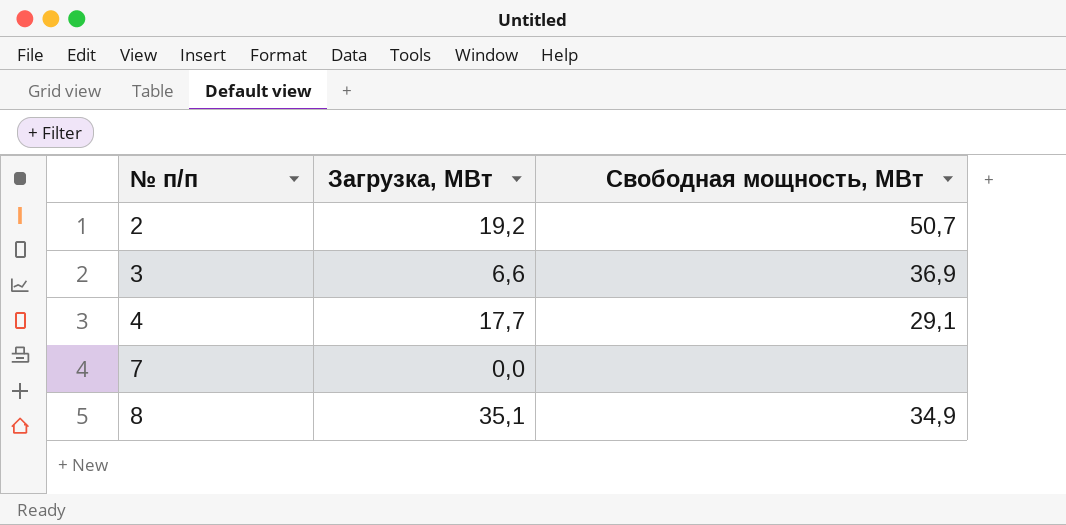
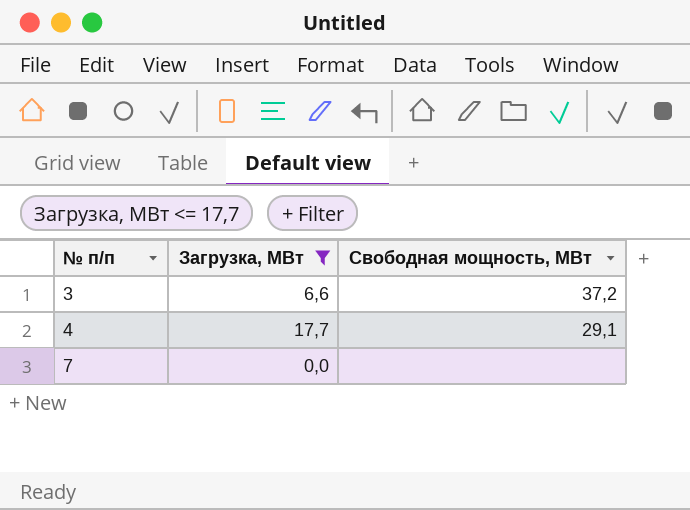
filter: none -> Загрузка, МВт <= 17,7
3 | Свободная мощность, МВт: 36,9 -> 37,2

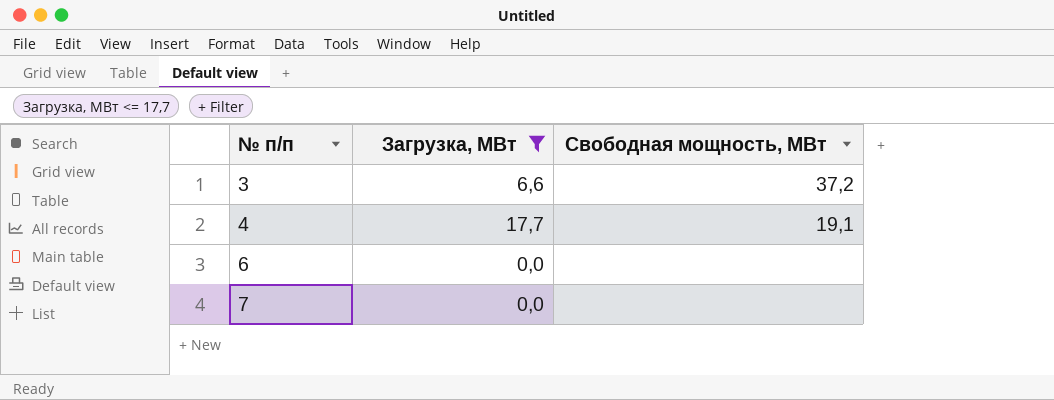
4 | Свободная мощность, МВт: 29,1 -> 19,1
row 6: none -> 0,0 | none

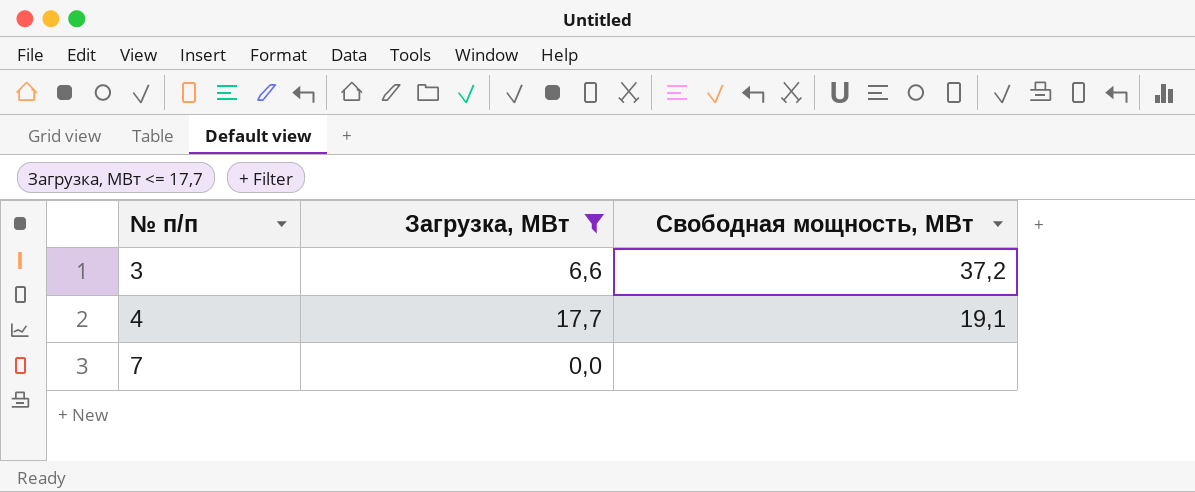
row 6: 0,0 | none -> none

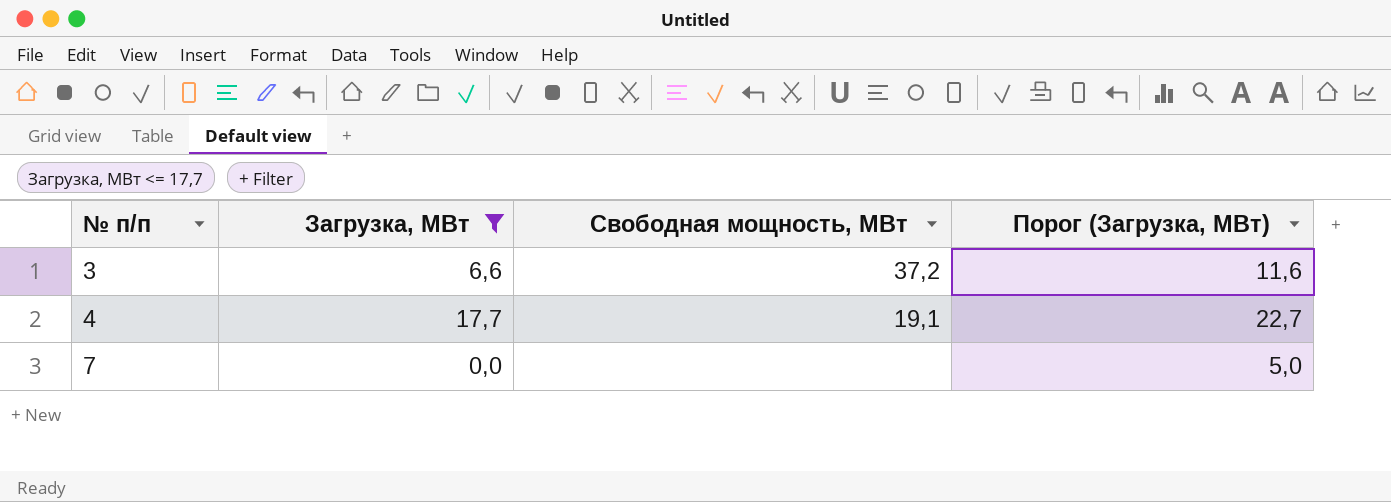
column Порог (Загрузка, МВт) | formula: none -> [Загрузка, МВт] + 5

